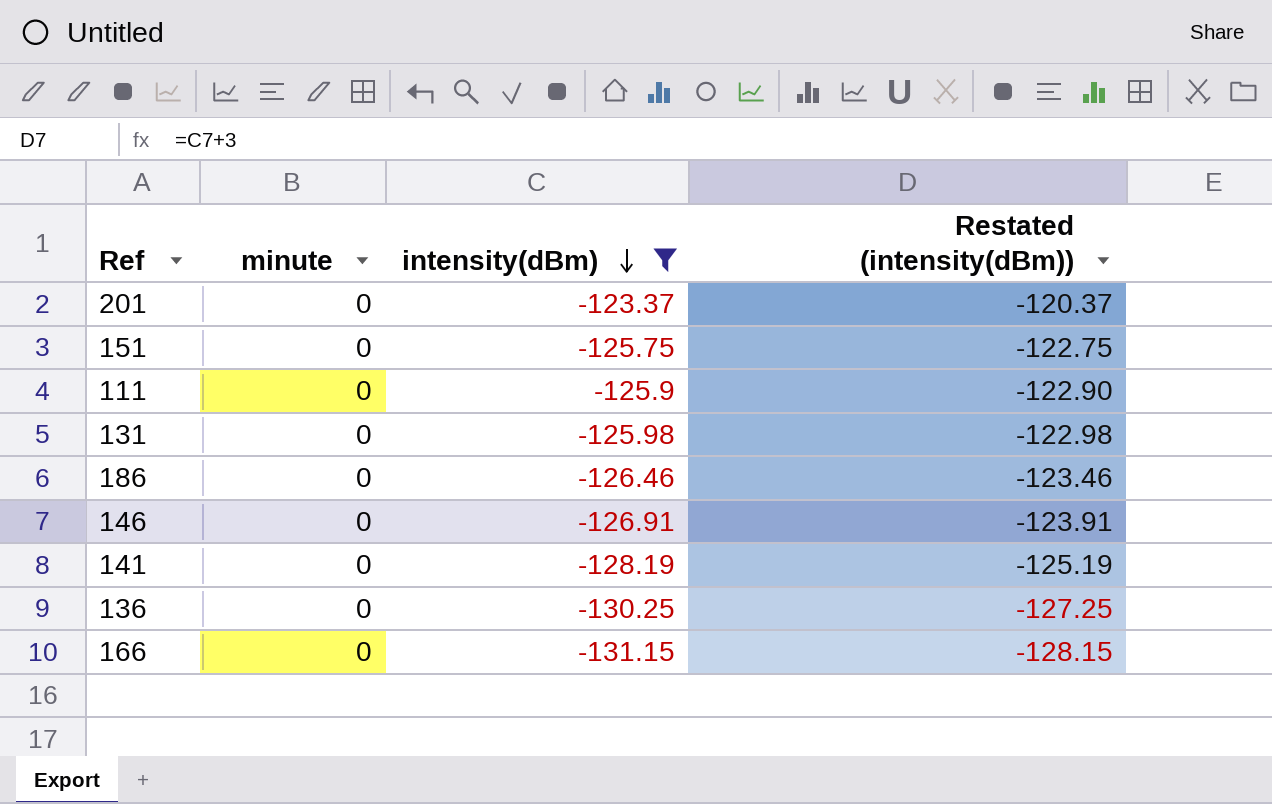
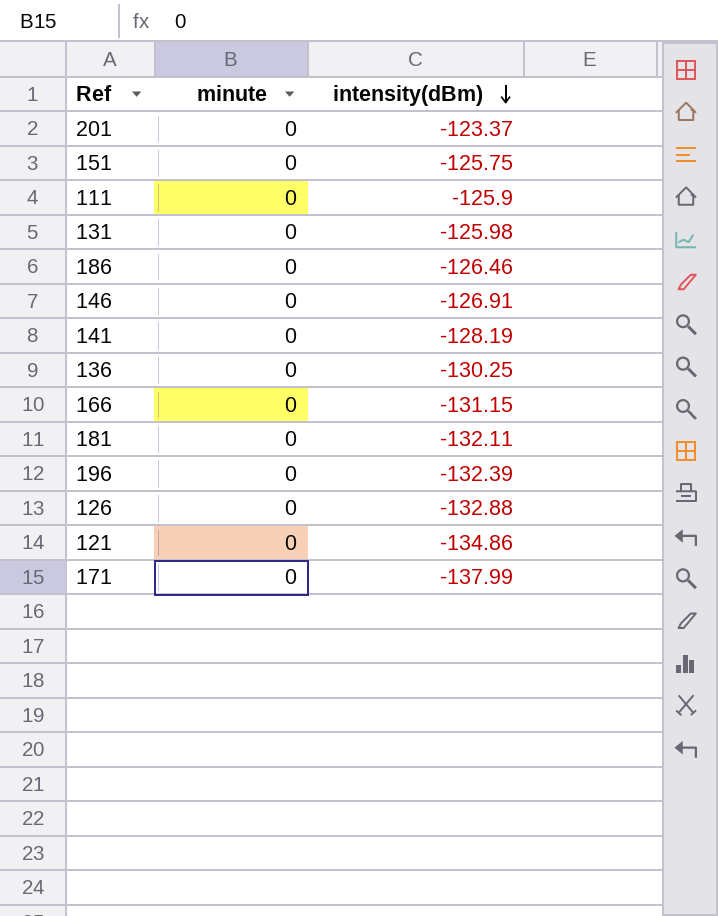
filter: intensity(dBm) >= -131.15 -> none
column Restated (intensity(dBm)) | formula: [intensity(dBm)] + 3 -> none

